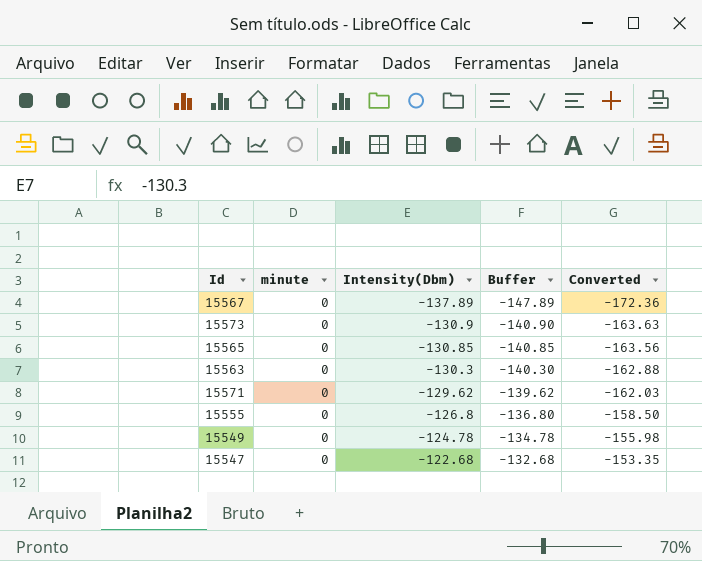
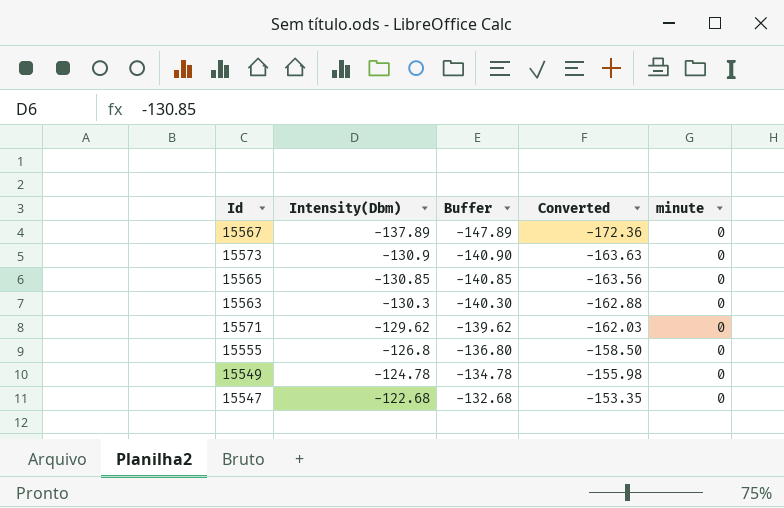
column minute | position: 2 -> 5

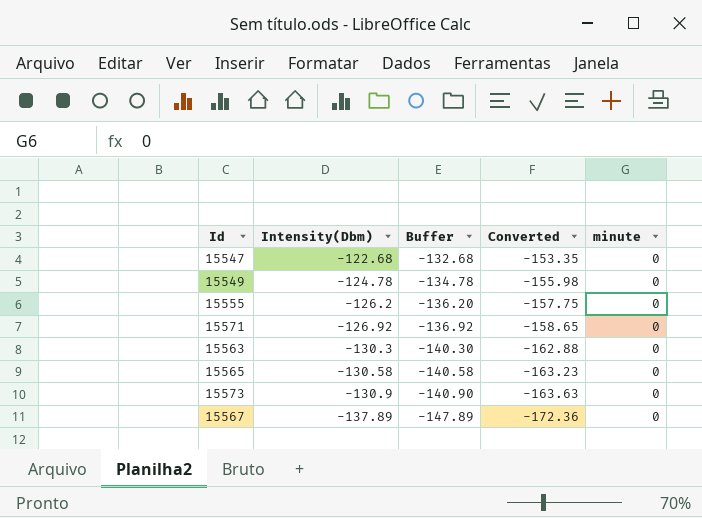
row order: Intensity(Dbm) ascending -> Intensity(Dbm) descending
15555 | Intensity(Dbm): -126.8 -> -126.2
15555 | Buffer: -136.80 -> -136.20
15555 | Converted: -158.50 -> -157.75
15571 | Intensity(Dbm): -129.62 -> -126.92
15571 | Buffer: -139.62 -> -136.92
15571 | Converted: -162.03 -> -158.65
15565 | Intensity(Dbm): -130.85 -> -130.58
15565 | Buffer: -140.85 -> -140.58
15565 | Converted: -163.56 -> -163.23

